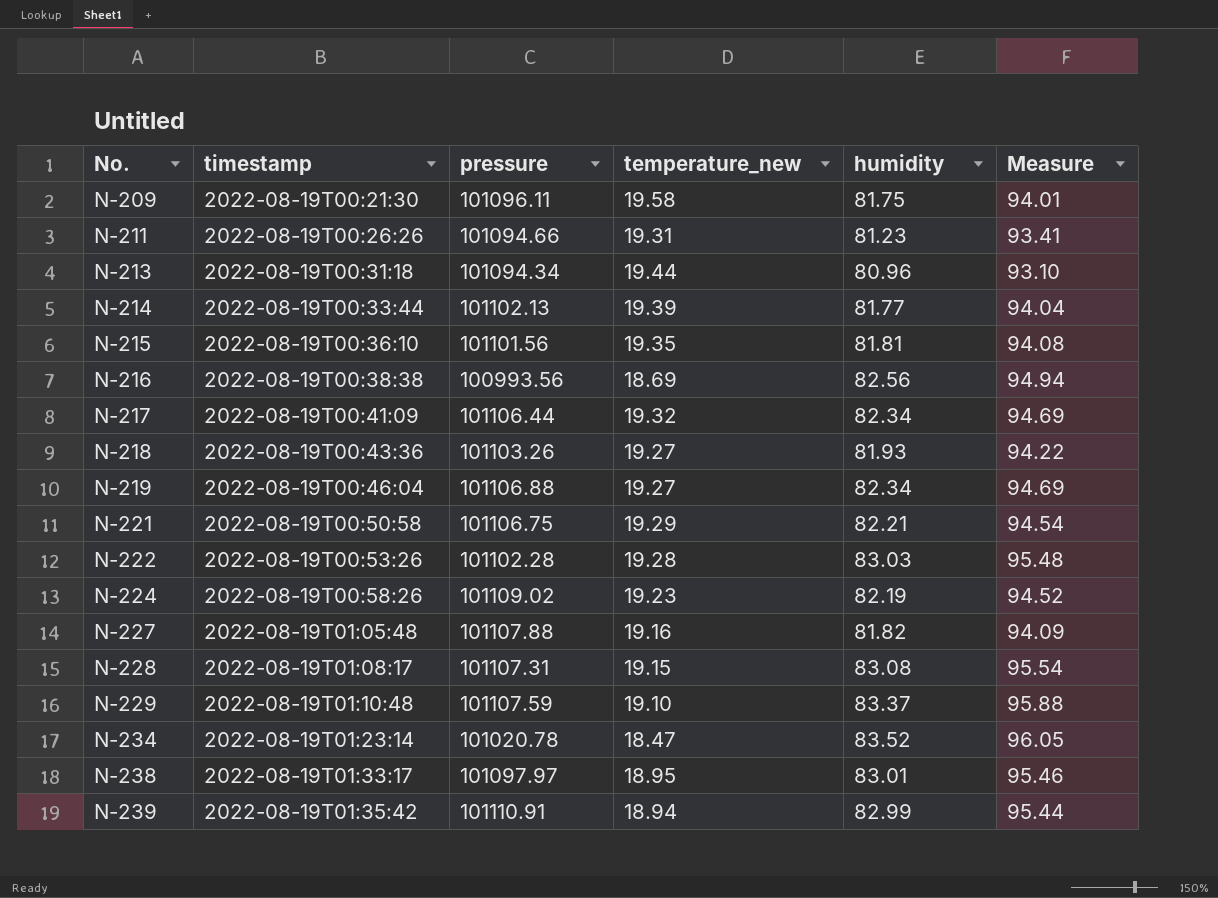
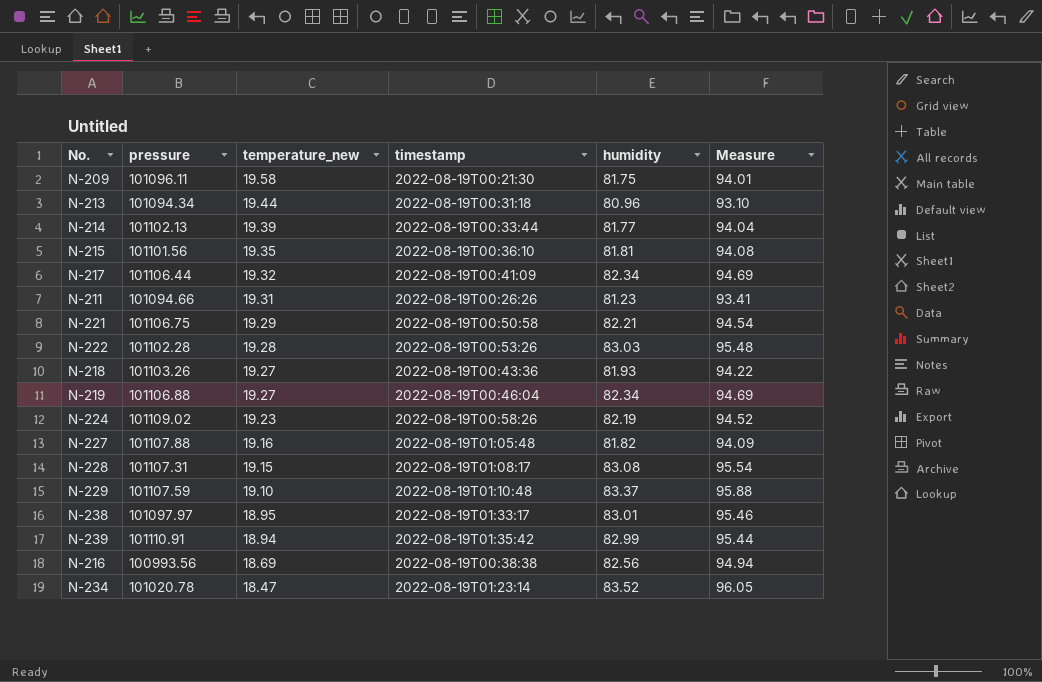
row order: No. ascending -> temperature_new descending
column timestamp | position: 2 -> 4

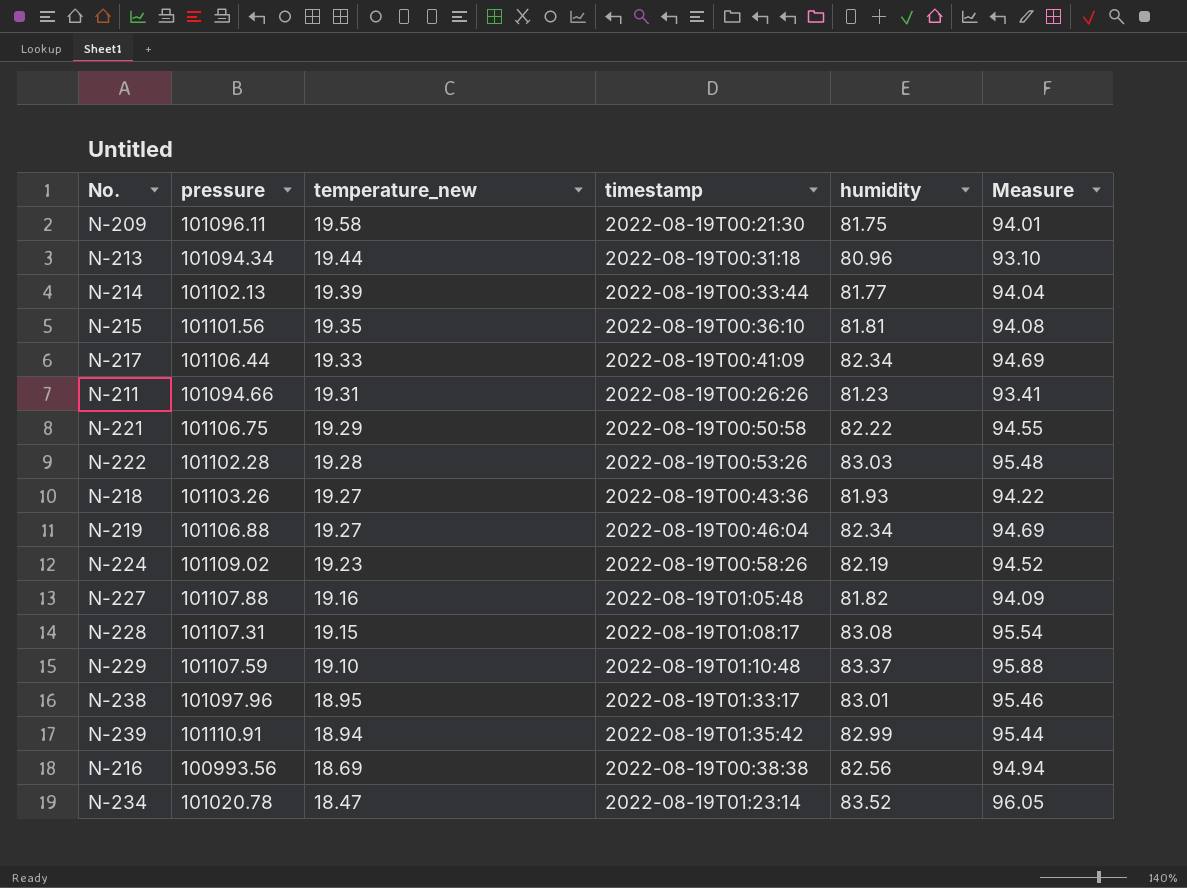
N-217 | temperature_new: 19.32 -> 19.33
N-221 | humidity: 82.21 -> 82.22
N-221 | Measure: 94.54 -> 94.55
N-238 | pressure: 101097.97 -> 101097.96

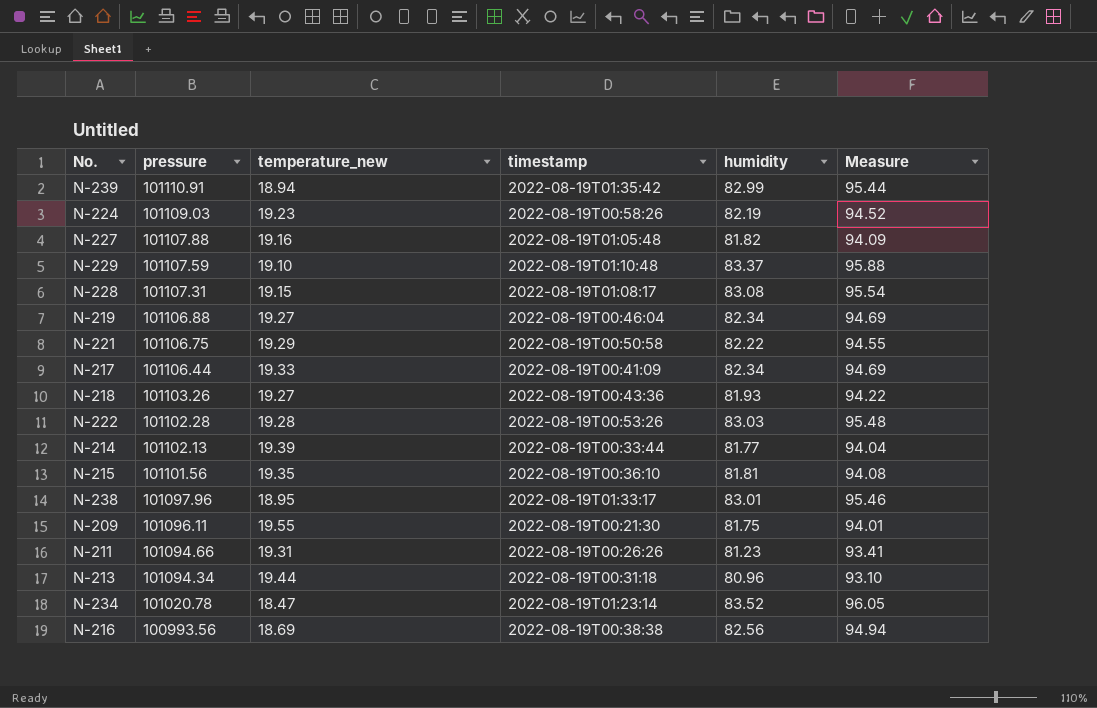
row order: temperature_new descending -> pressure descending
N-224 | pressure: 101109.02 -> 101109.03
N-209 | temperature_new: 19.58 -> 19.55

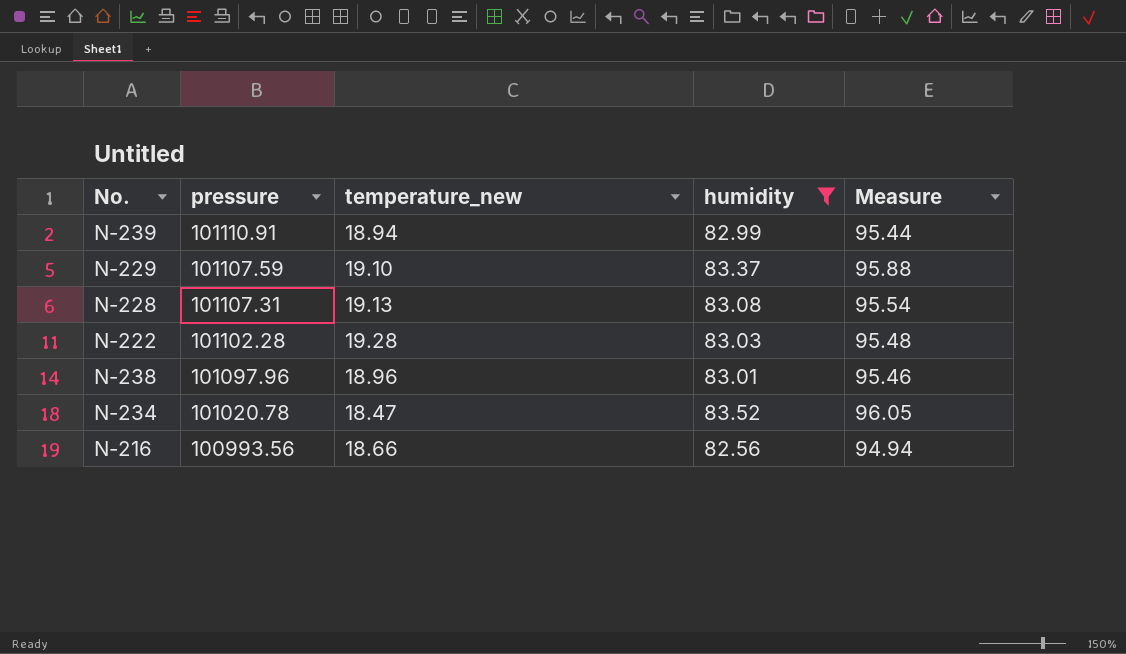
filter: none -> humidity >= 82.56
column timestamp | position: 4 -> none
N-228 | temperature_new: 19.15 -> 19.13
N-238 | temperature_new: 18.95 -> 18.96
N-216 | temperature_new: 18.69 -> 18.66

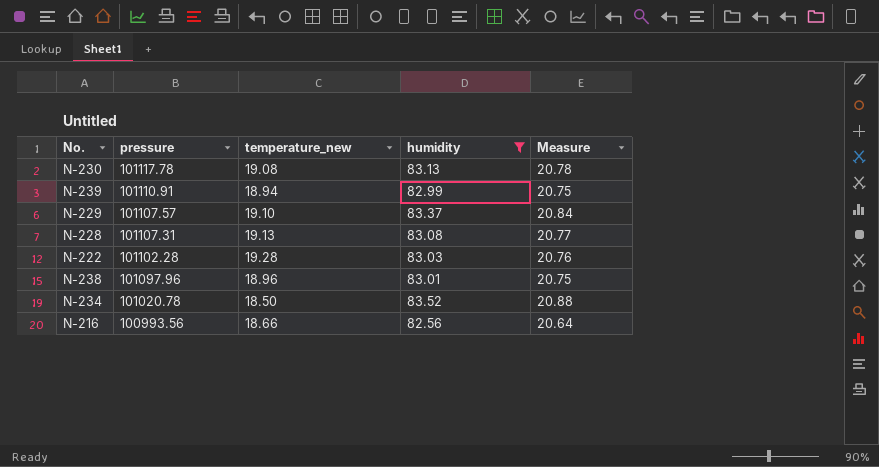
column Measure | formula: [humidity] * 1.15 -> [humidity] * 0.25
row N-230: none -> 101117.78 | 19.08 | 83.13 | 20.78
N-229 | pressure: 101107.59 -> 101107.57
N-234 | temperature_new: 18.47 -> 18.50

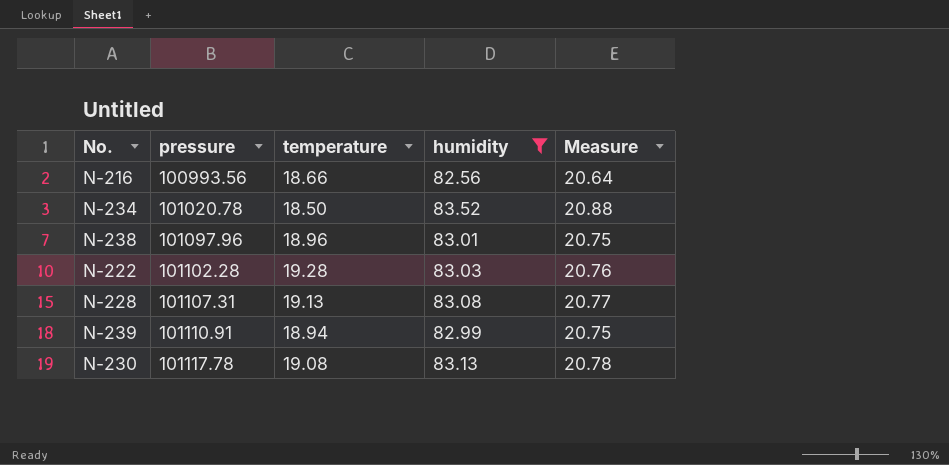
row order: pressure descending -> pressure ascending
column name: temperature_new -> temperature
row N-229: 101107.57 | 19.10 | 83.37 | 20.84 -> none

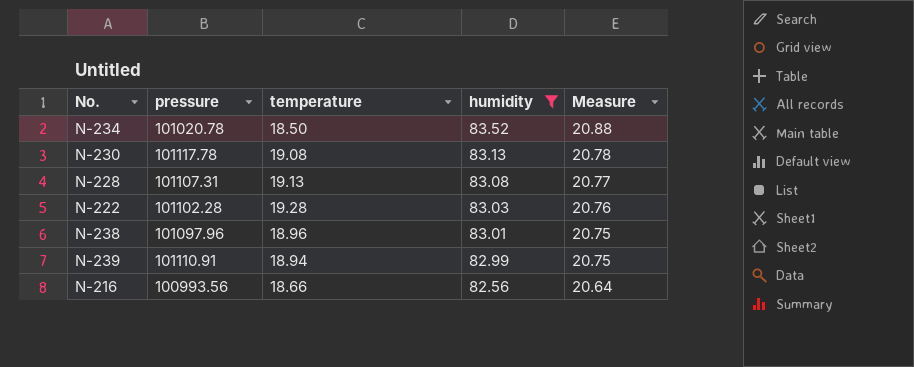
row order: pressure ascending -> humidity descending

